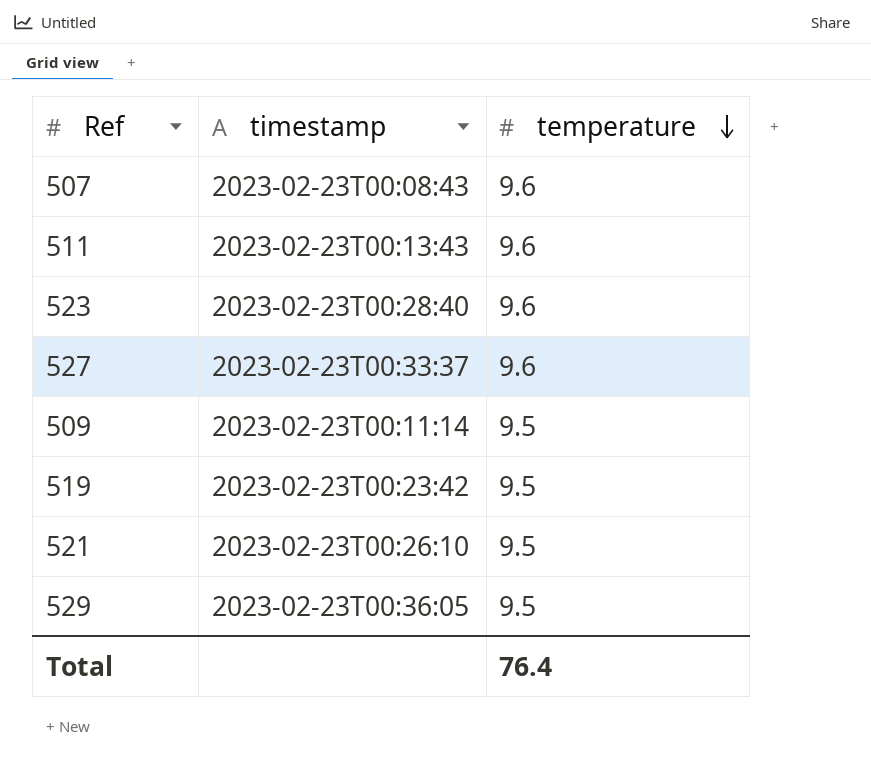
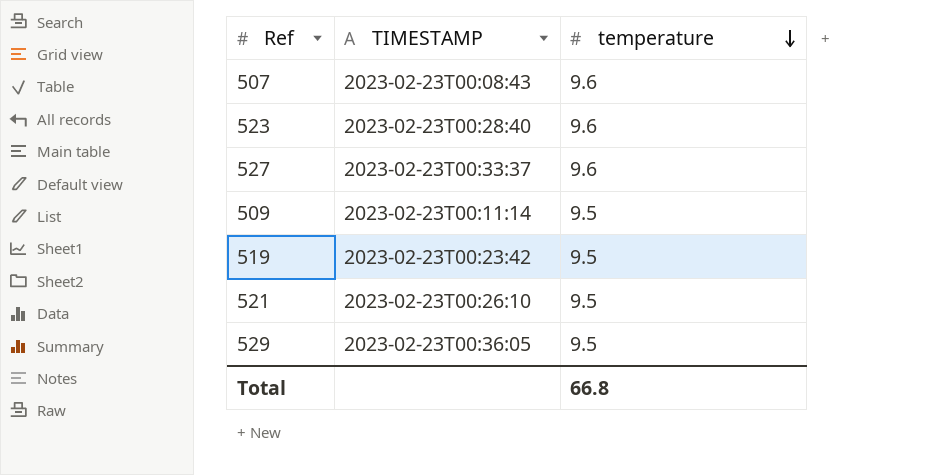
column name: timestamp -> TIMESTAMP
row 511: 2023-02-23T00:13:43 | 9.6 -> none
Total | temperature: 76.4 -> 66.8

